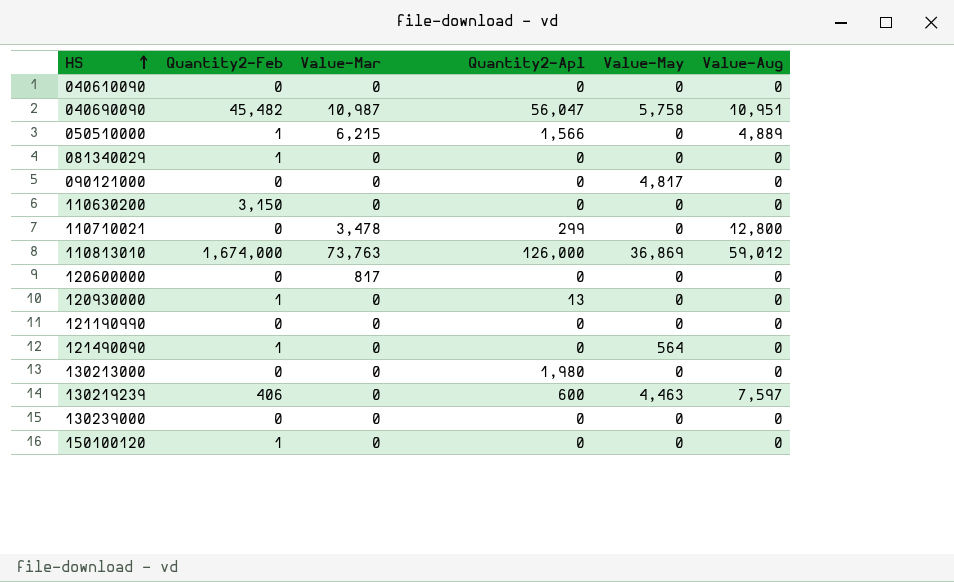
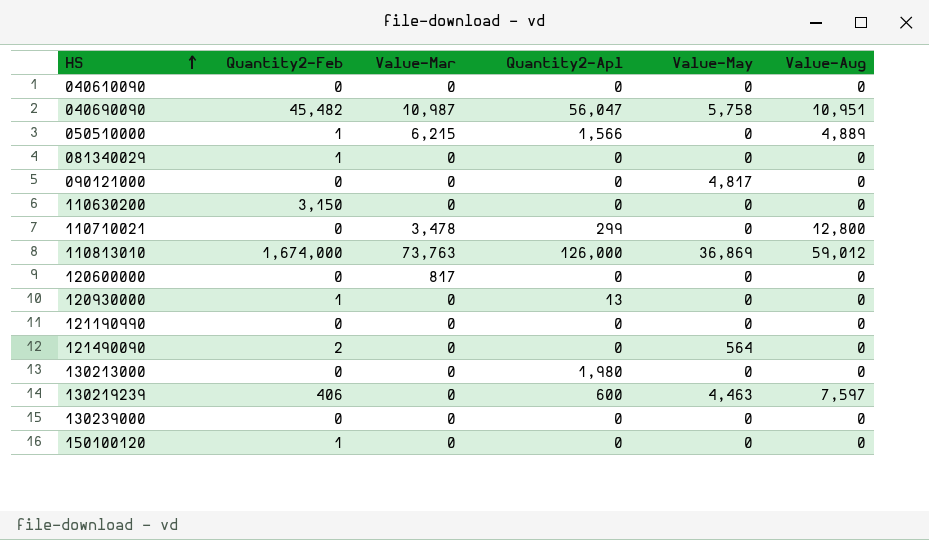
121490090 | Quantity2-Feb: 1 -> 2

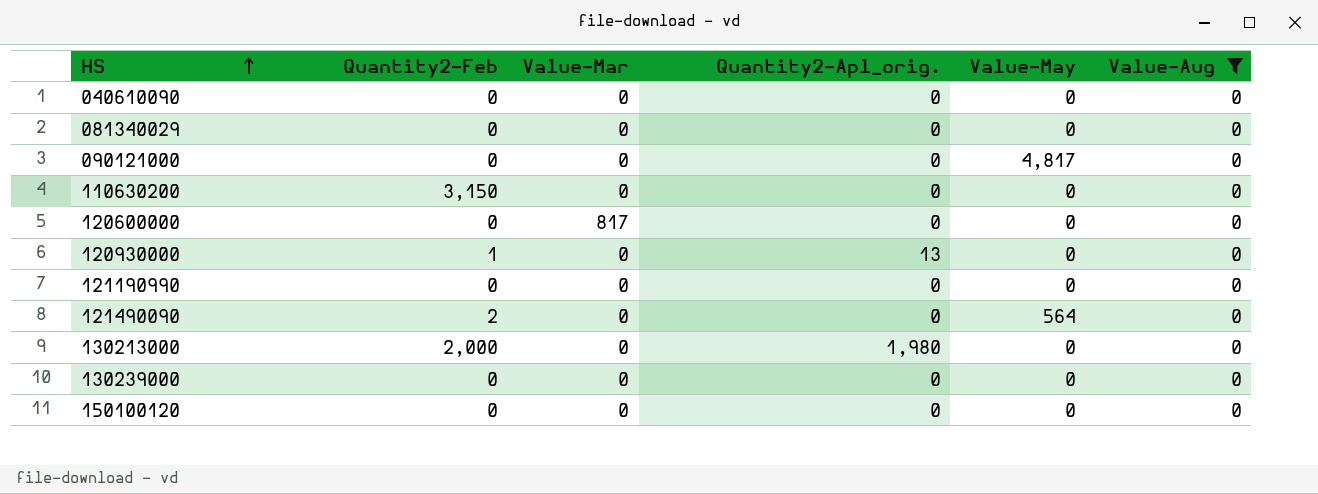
filter: none -> Value-Aug = 0
column name: Quantity2-Apl -> Quantity2-Apl_orig.
081340029 | Quantity2-Feb: 1 -> 0
130213000 | Quantity2-Feb: 0 -> 2,000
150100120 | Quantity2-Feb: 1 -> 0

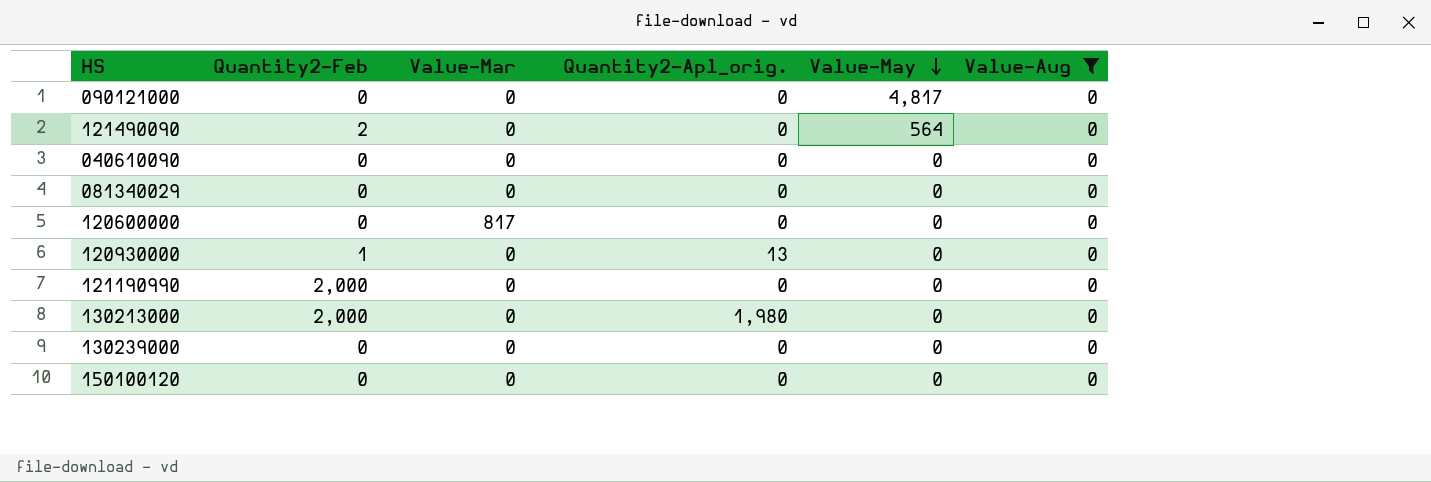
row order: HS ascending -> Value-May descending
row 110630200: 3,150 | 0 | 0 | 0 | 0 -> none
121190990 | Quantity2-Feb: 0 -> 2,000

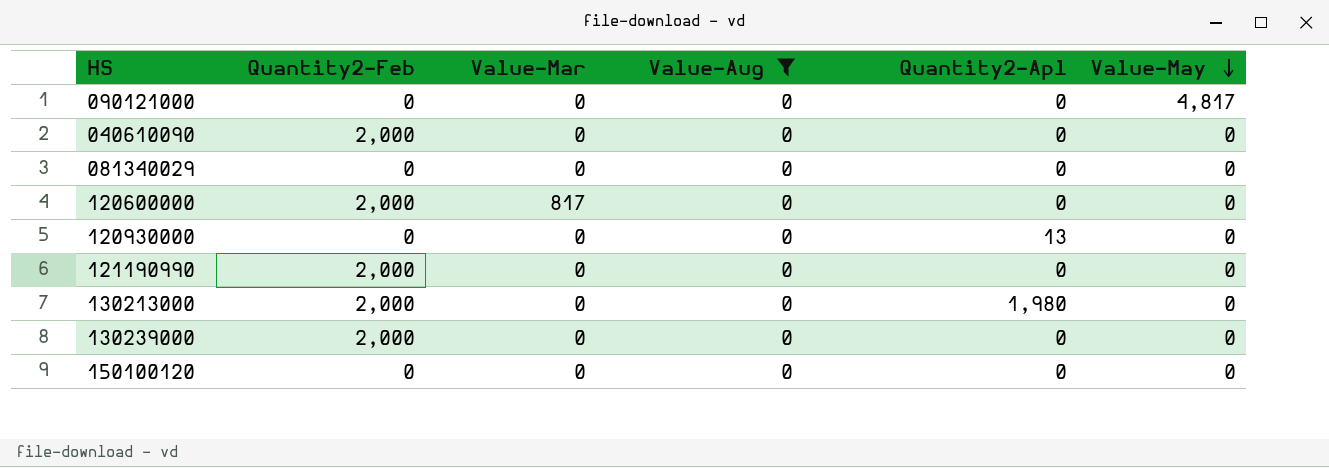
column Value-Aug | position: 6 -> 4
column name: Quantity2-Apl_orig. -> Quantity2-Apl
row 121490090: 2 | 0 | 0 | 564 | 0 -> none
040610090 | Quantity2-Feb: 0 -> 2,000
120600000 | Quantity2-Feb: 0 -> 2,000
120930000 | Quantity2-Feb: 1 -> 0
130239000 | Quantity2-Feb: 0 -> 2,000

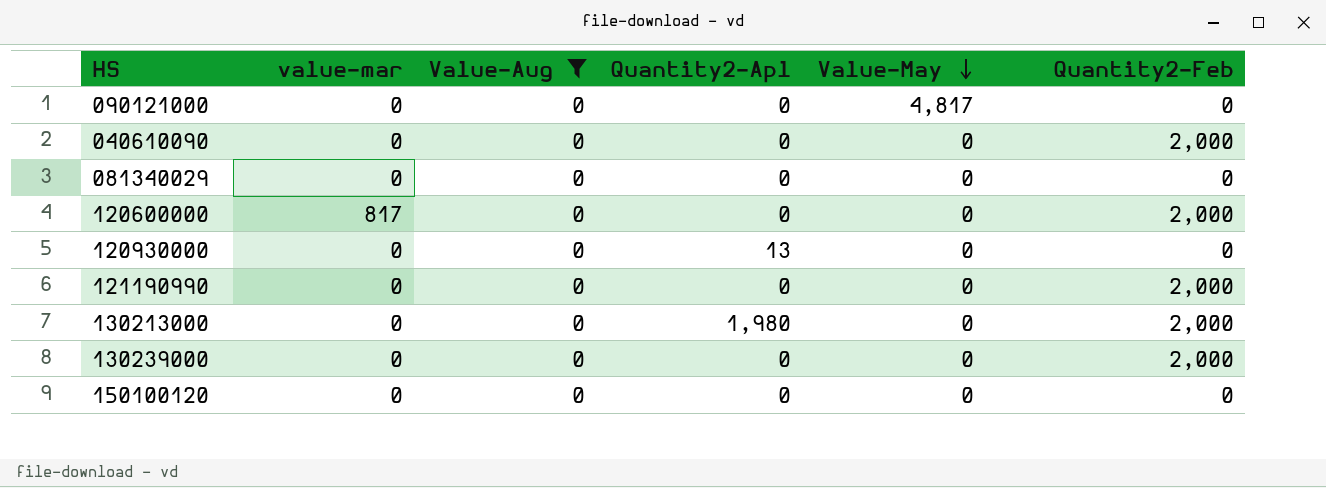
column name: Value-Mar -> value-mar
column Quantity2-Feb | position: 2 -> 6

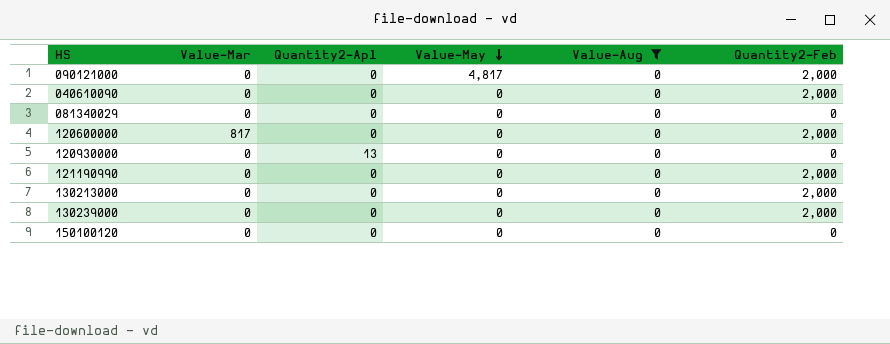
column name: value-mar -> Value-Mar
column Value-Aug | position: 3 -> 5
090121000 | Quantity2-Feb: 0 -> 2,000
130213000 | Quantity2-Apl: 1,980 -> 0

